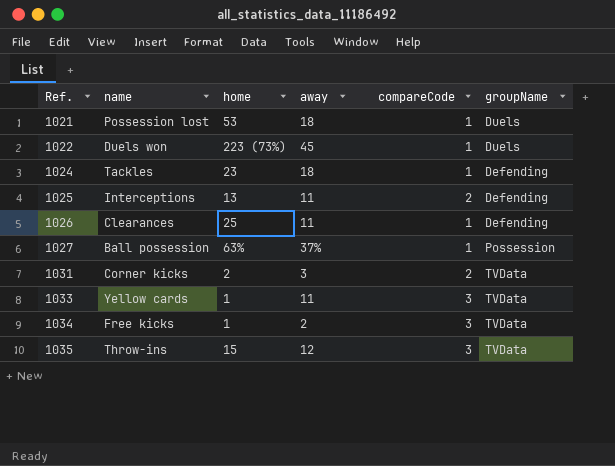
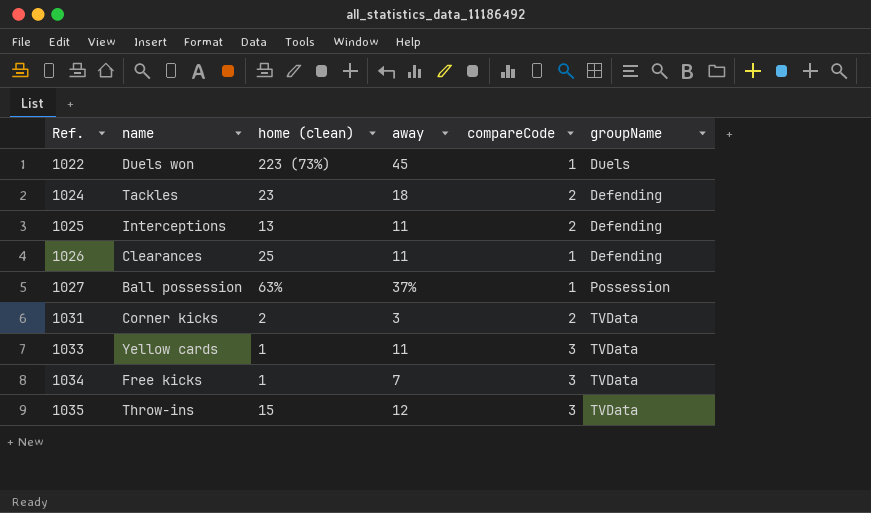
column name: home -> home (clean)
row 1021: Possession lost | 53 | 18 | 1 | Duels -> none
1024 | compareCode: 1 -> 2
1034 | away: 2 -> 7

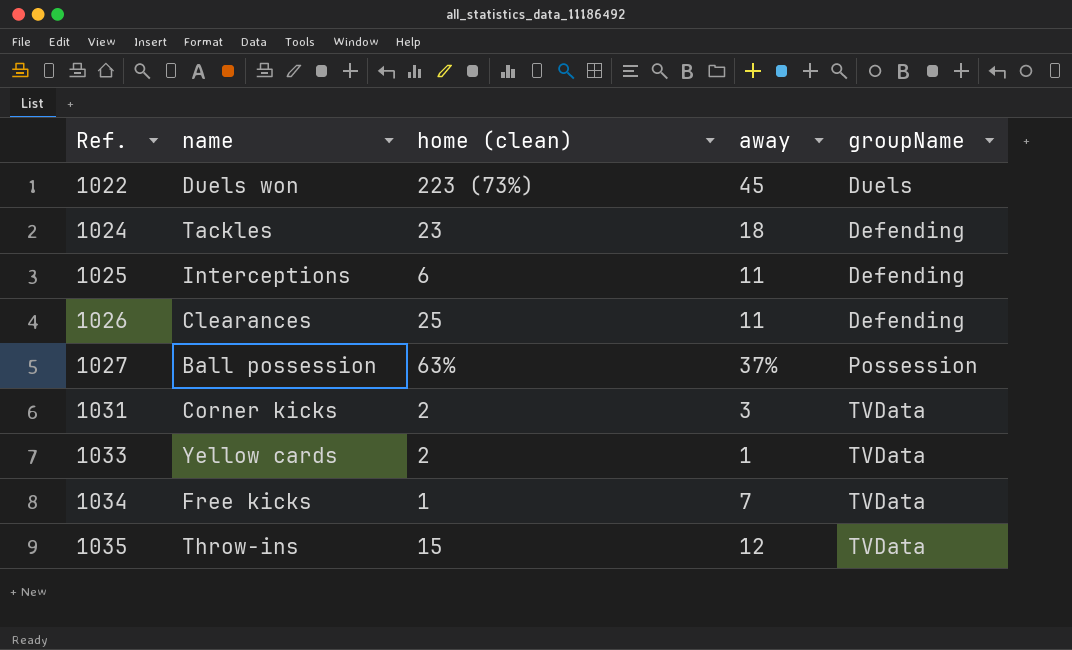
column compareCode | position: 5 -> none
1025 | home (clean): 13 -> 6
1033 | home (clean): 1 -> 2
1033 | away: 11 -> 1

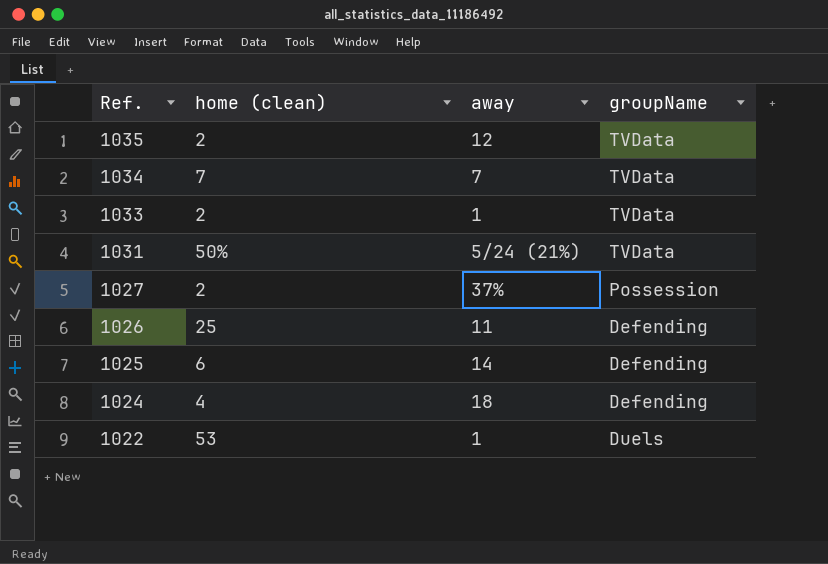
row order: Ref. ascending -> Ref. descending
column name | position: 2 -> none
1035 | home (clean): 15 -> 2
1034 | home (clean): 1 -> 7
1031 | home (clean): 2 -> 50%
1031 | away: 3 -> 5/24 (21%)
1027 | home (clean): 63% -> 2
1025 | away: 11 -> 14
1024 | home (clean): 23 -> 4
1022 | home (clean): 223 (73%) -> 53
1022 | away: 45 -> 1

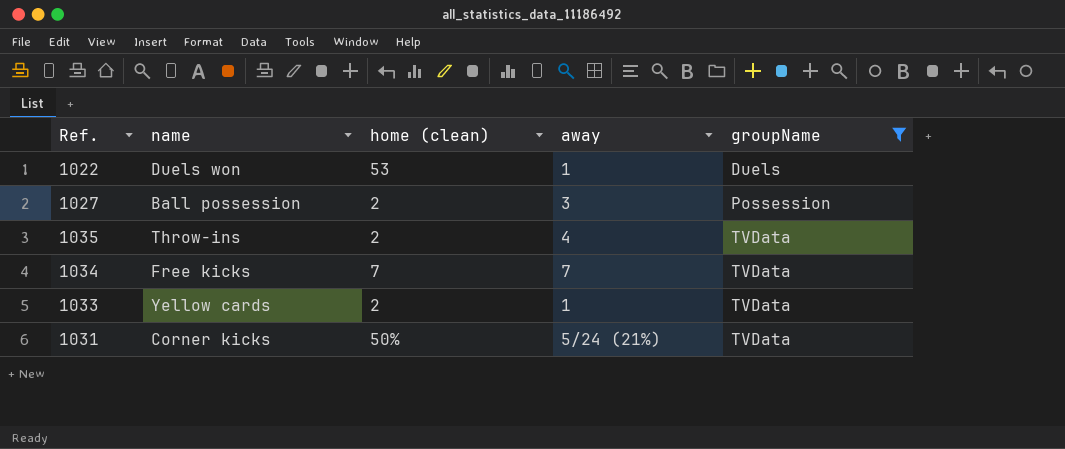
filter: none -> groupName != Defending
row order: Ref. descending -> groupName ascending
column name | position: none -> 2
1027 | away: 37% -> 3
1035 | away: 12 -> 4

